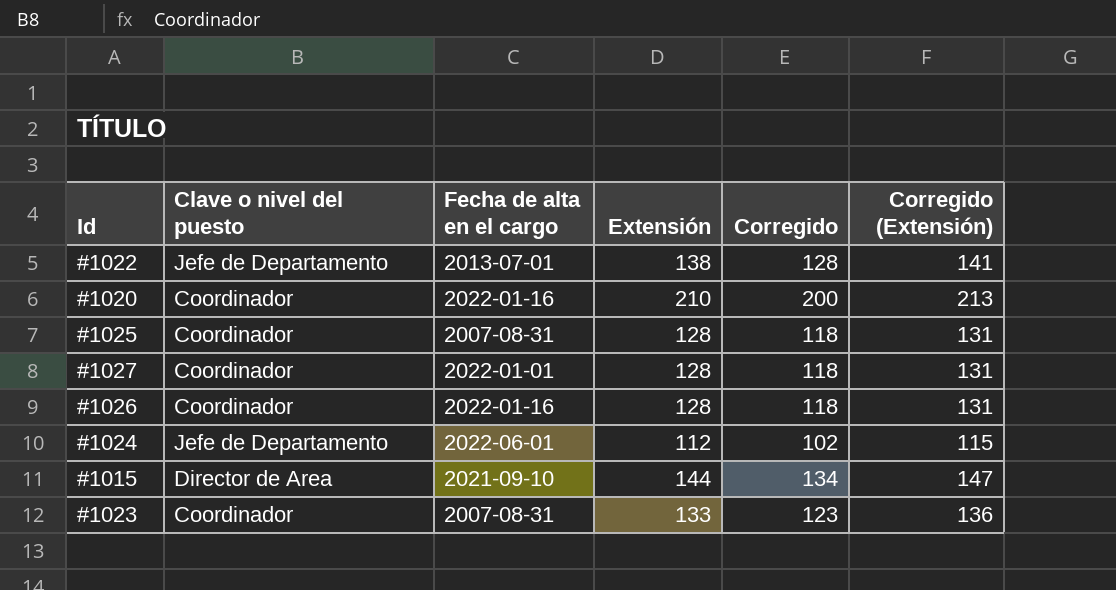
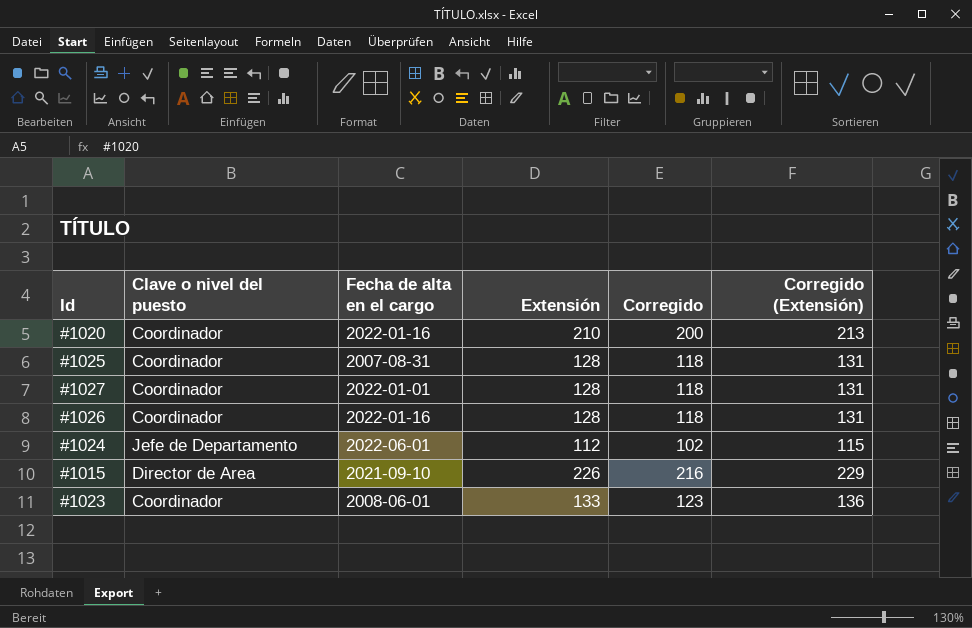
row #1022: Jefe de Departamento | 2013-07-01 | 138 | 128 | 141 -> none
#1015 | Extensión: 144 -> 226
#1015 | Corregido: 134 -> 216
#1015 | Corregido (Extensión): 147 -> 229
#1023 | Fecha de alta en el cargo: 2007-08-31 -> 2008-06-01

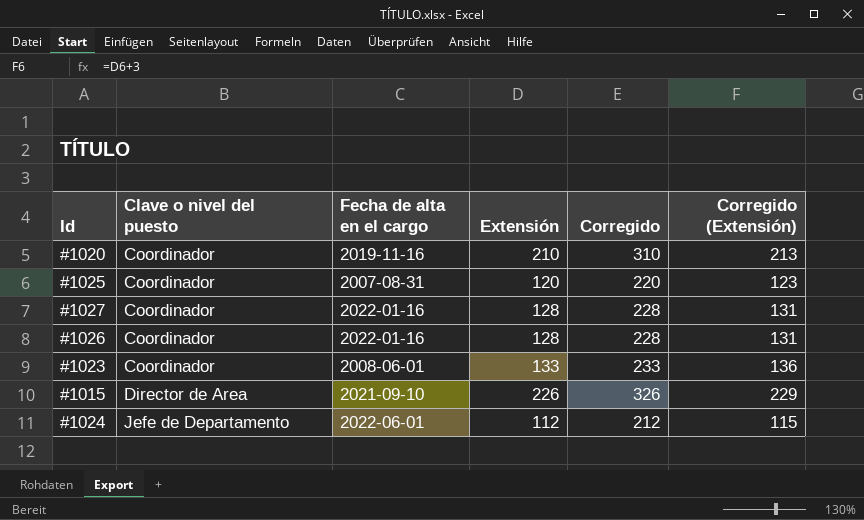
row order: none -> Clave o nivel del puesto ascending
column Corregido | formula: [Extensión] - 10 -> [Extensión] + 100
#1020 | Fecha de alta en el cargo: 2022-01-16 -> 2019-11-16
#1025 | Extensión: 128 -> 120
#1025 | Corregido (Extensión): 131 -> 123
#1027 | Fecha de alta en el cargo: 2022-01-01 -> 2022-01-16

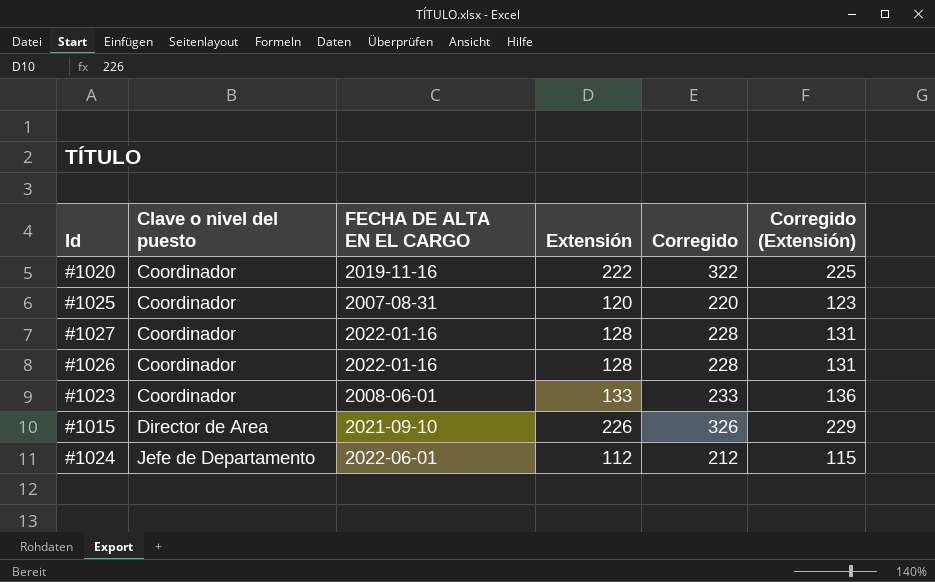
column name: Fecha de alta en el cargo -> FECHA DE ALTA EN EL CARGO
#1020 | Extensión: 210 -> 222
#1020 | Corregido: 310 -> 322
#1020 | Corregido (Extensión): 213 -> 225

